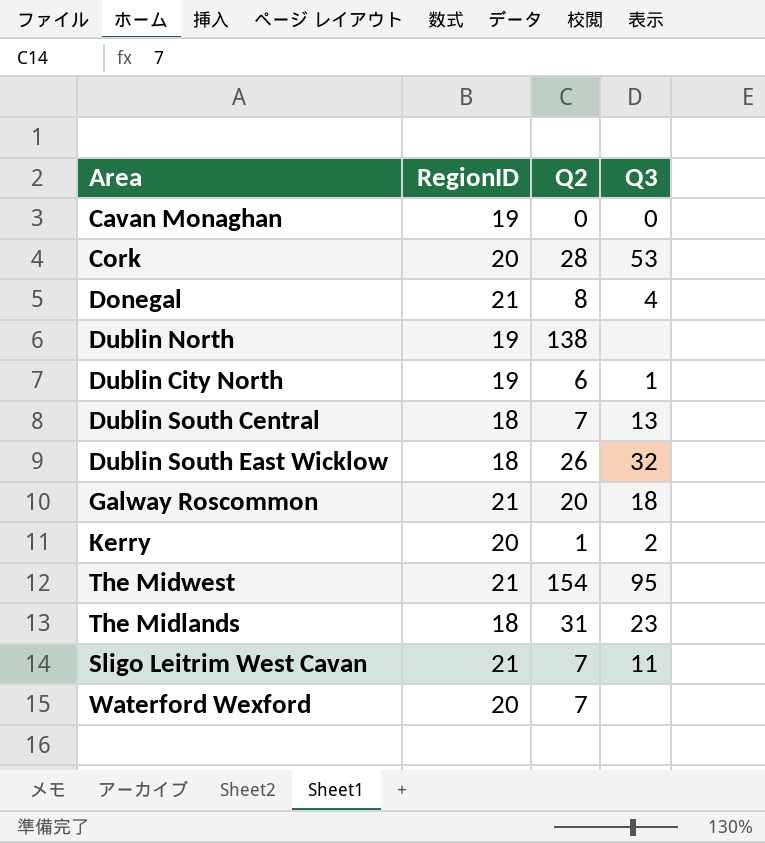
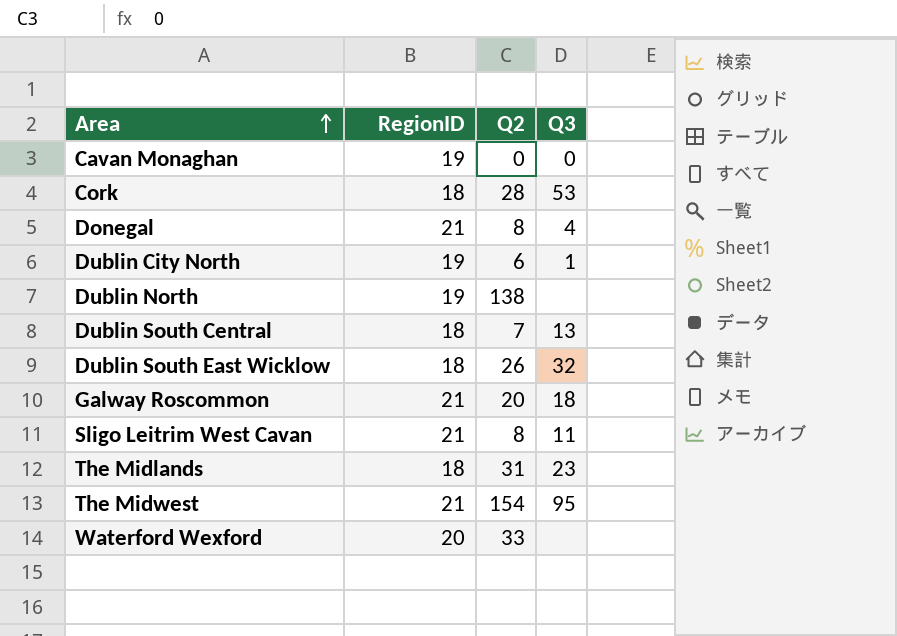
row order: none -> Area ascending
row Kerry: 20 | 1 | 2 -> none
Cork | RegionID: 20 -> 18
Sligo Leitrim West Cavan | Q2: 7 -> 8
Waterford Wexford | Q2: 7 -> 33

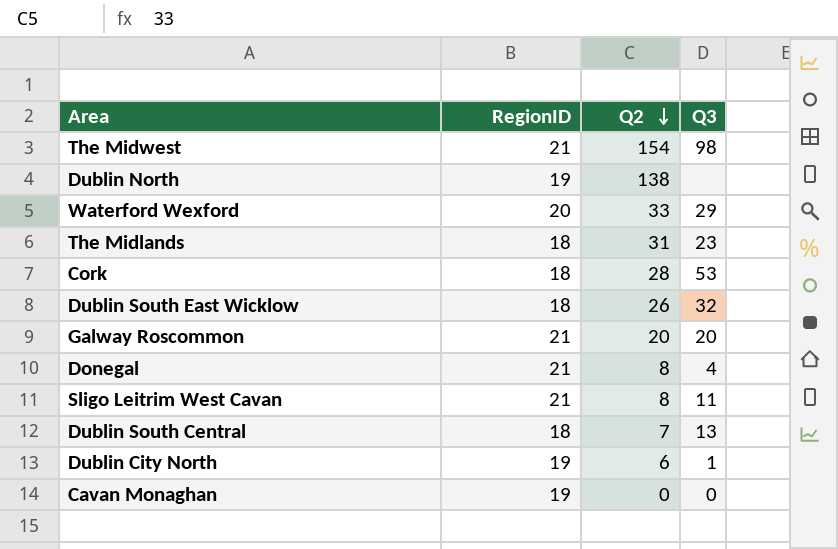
row order: Area ascending -> Q2 descending
The Midwest | Q3: 95 -> 98
Waterford Wexford | Q3: none -> 29
Galway Roscommon | Q3: 18 -> 20

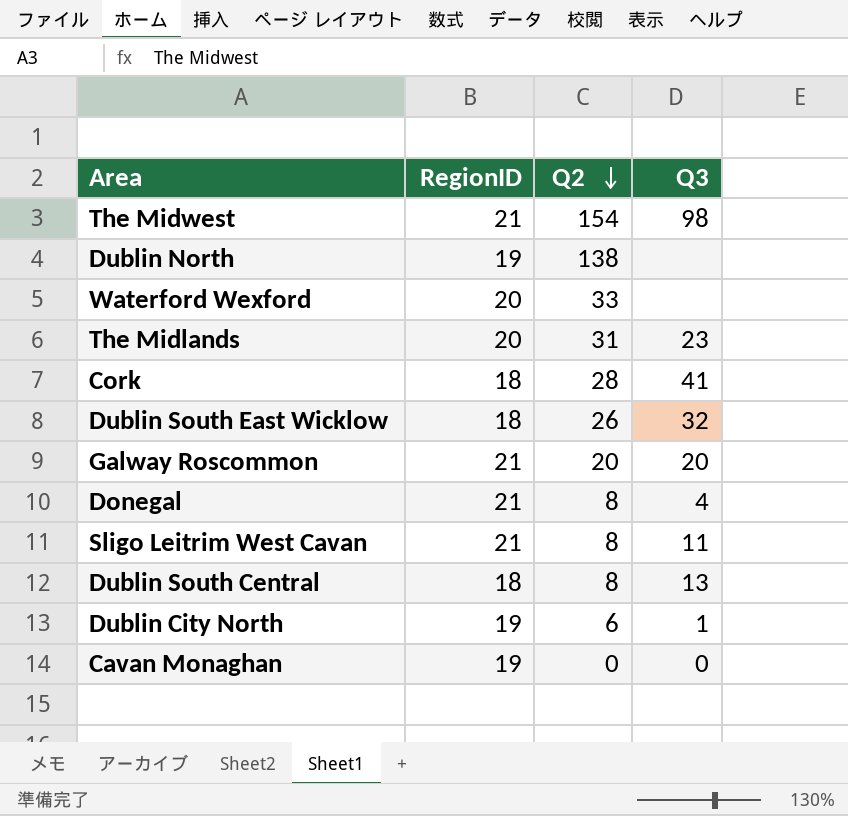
Waterford Wexford | Q3: 29 -> none
The Midlands | RegionID: 18 -> 20
Cork | Q3: 53 -> 41
Dublin South Central | Q2: 7 -> 8

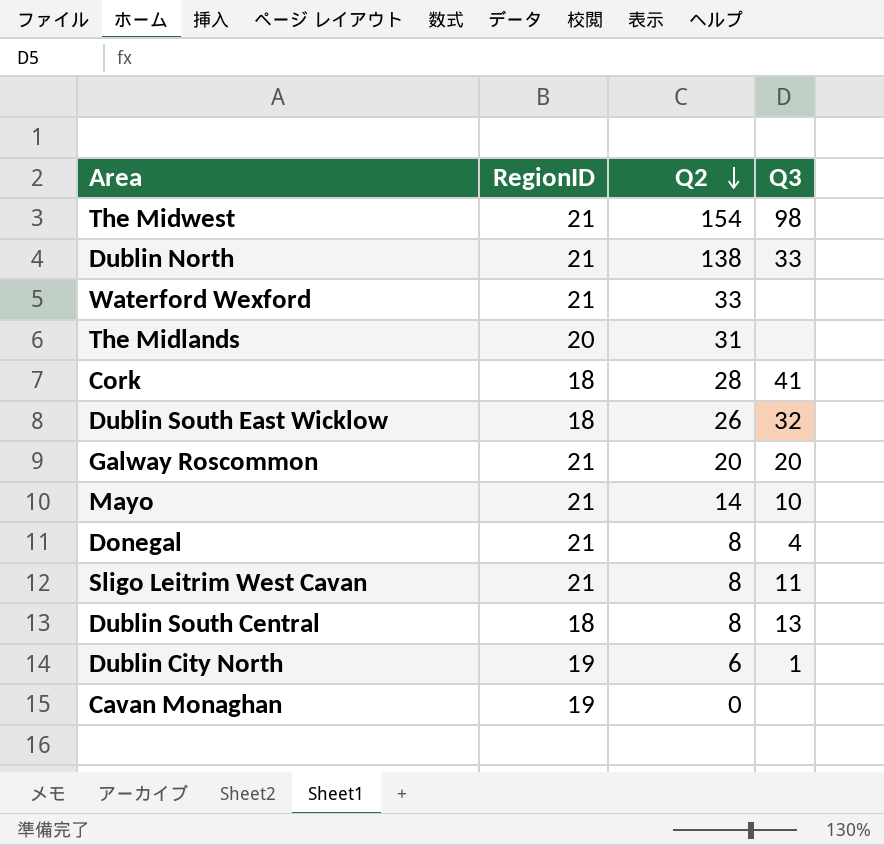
Dublin North | RegionID: 19 -> 21
Dublin North | Q3: none -> 33
Waterford Wexford | RegionID: 20 -> 21
The Midlands | Q3: 23 -> none
row Mayo: none -> 21 | 14 | 10
Cavan Monaghan | Q3: 0 -> none

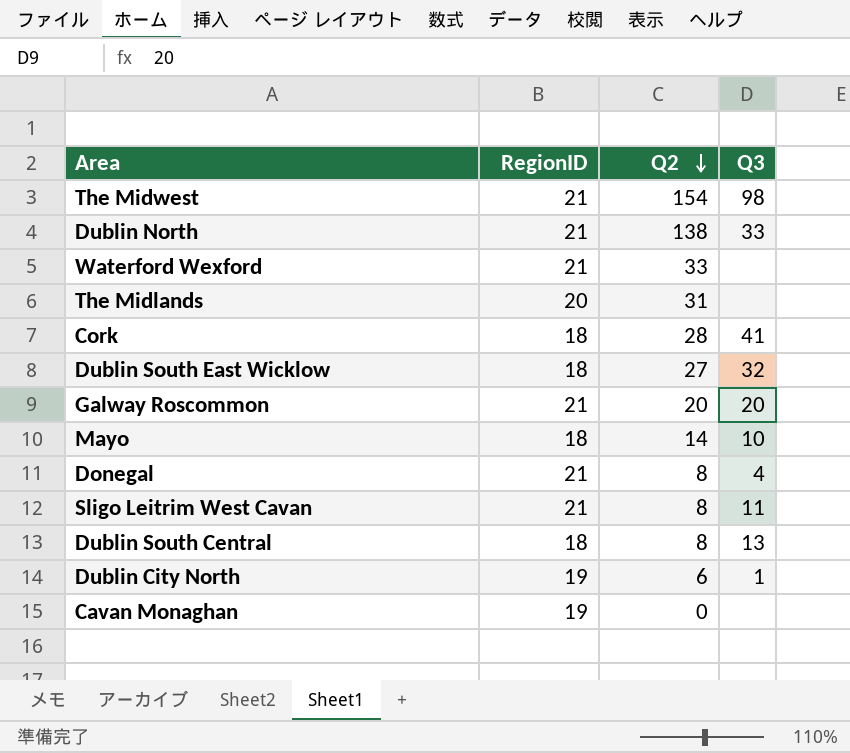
Dublin South East Wicklow | Q2: 26 -> 27
Mayo | RegionID: 21 -> 18

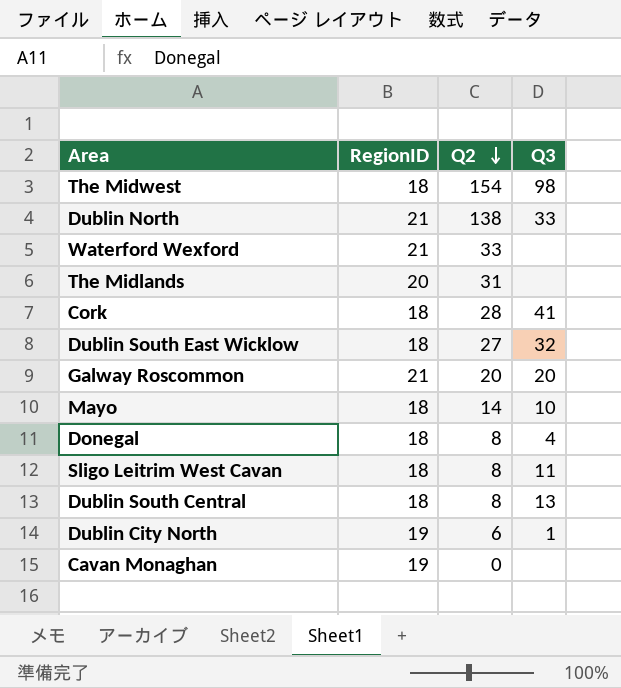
The Midwest | RegionID: 21 -> 18
Donegal | RegionID: 21 -> 18
Sligo Leitrim West Cavan | RegionID: 21 -> 18

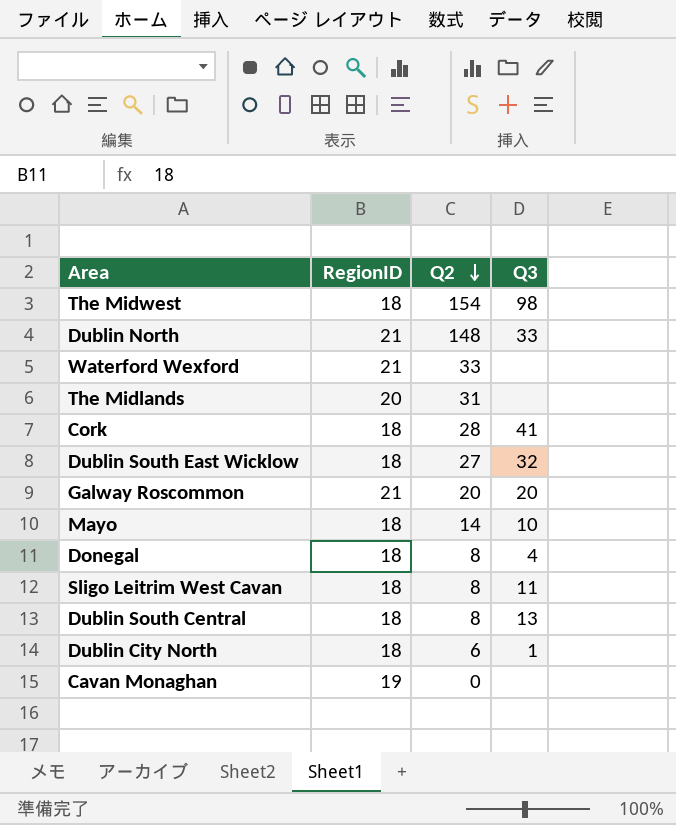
Dublin North | Q2: 138 -> 148
Dublin City North | RegionID: 19 -> 18

